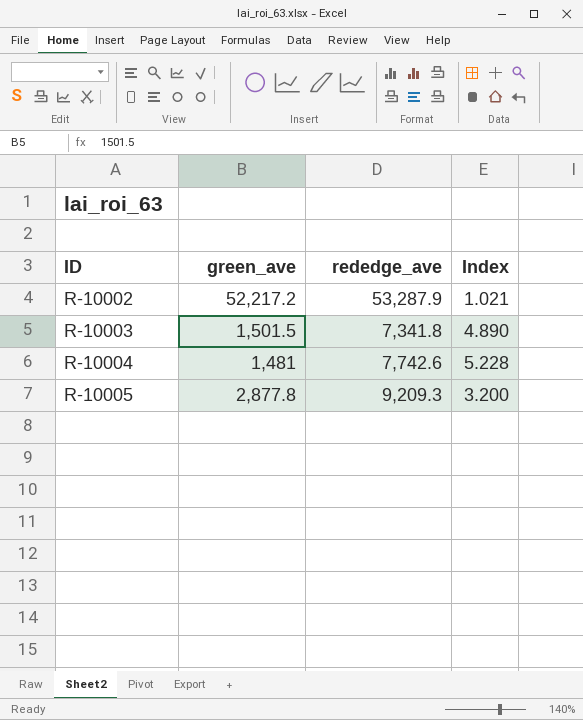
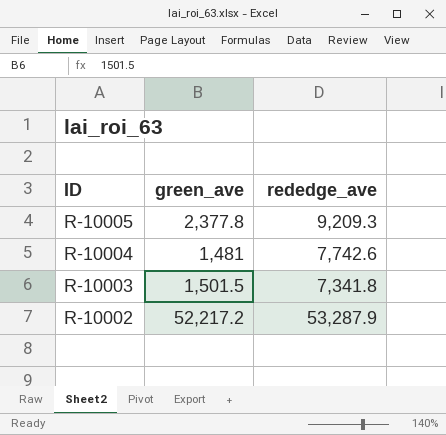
row order: ID ascending -> ID descending
column Index | formula: [rededge_ave] / [green_ave] -> none
R-10005 | green_ave: 2,877.8 -> 2,377.8

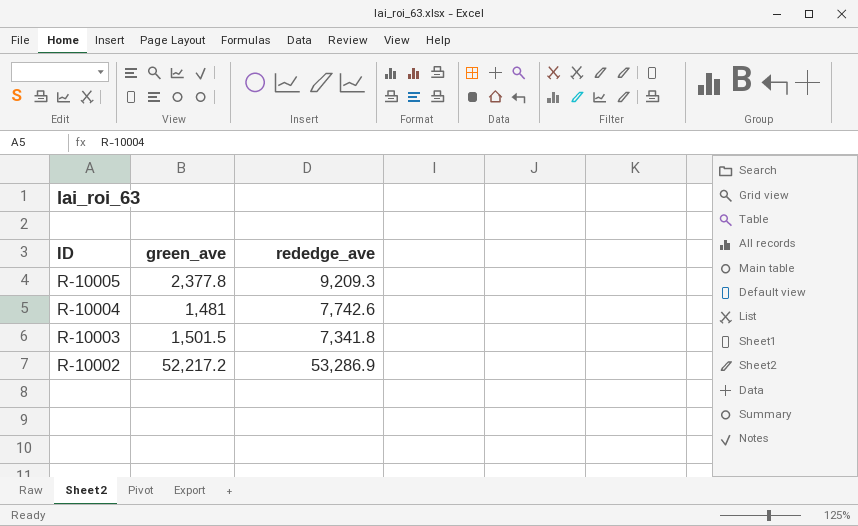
R-10002 | rededge_ave: 53,287.9 -> 53,286.9

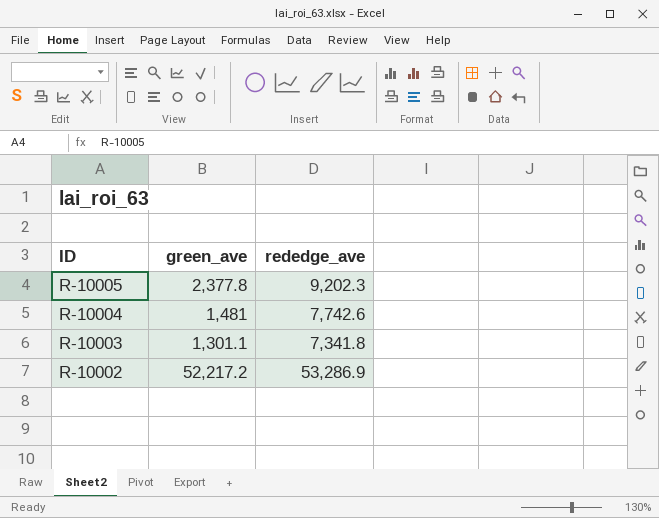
R-10005 | rededge_ave: 9,209.3 -> 9,202.3
R-10003 | green_ave: 1,501.5 -> 1,301.1

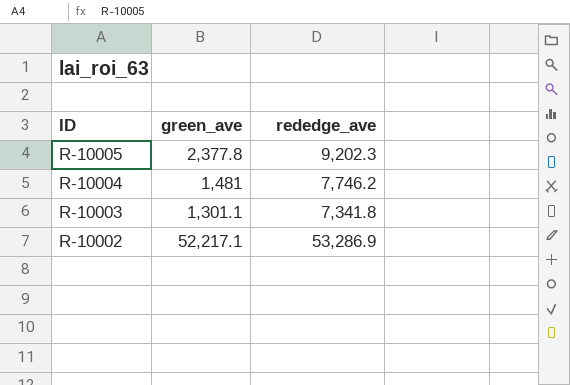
R-10004 | rededge_ave: 7,742.6 -> 7,746.2
R-10002 | green_ave: 52,217.2 -> 52,217.1

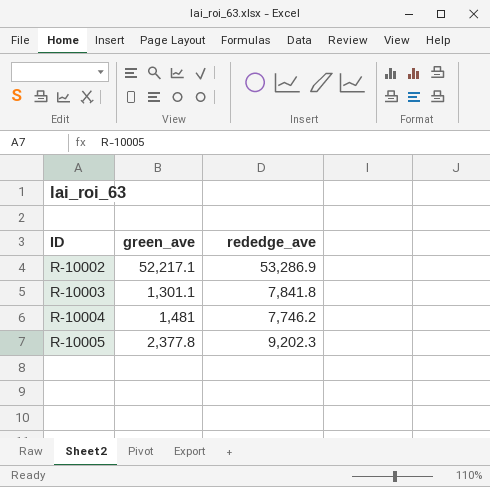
row order: ID descending -> ID ascending
R-10003 | rededge_ave: 7,341.8 -> 7,841.8

